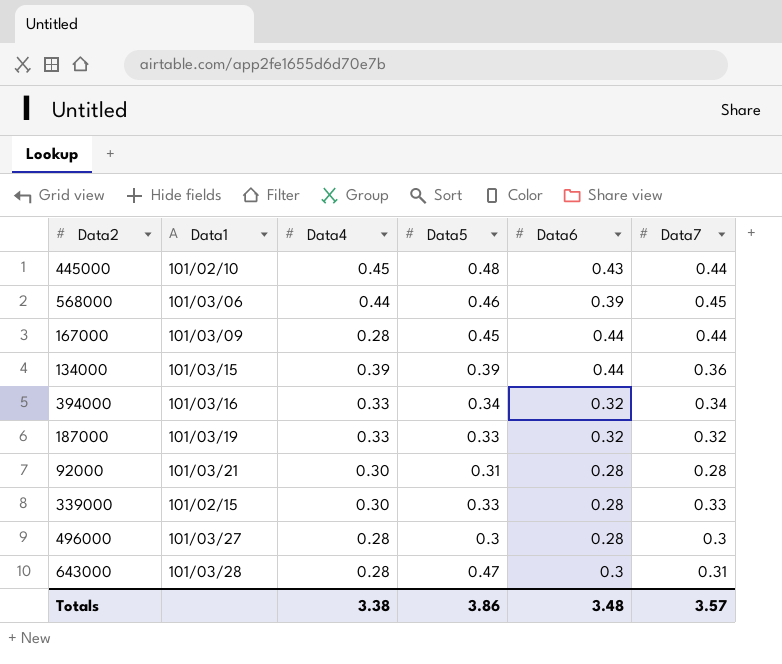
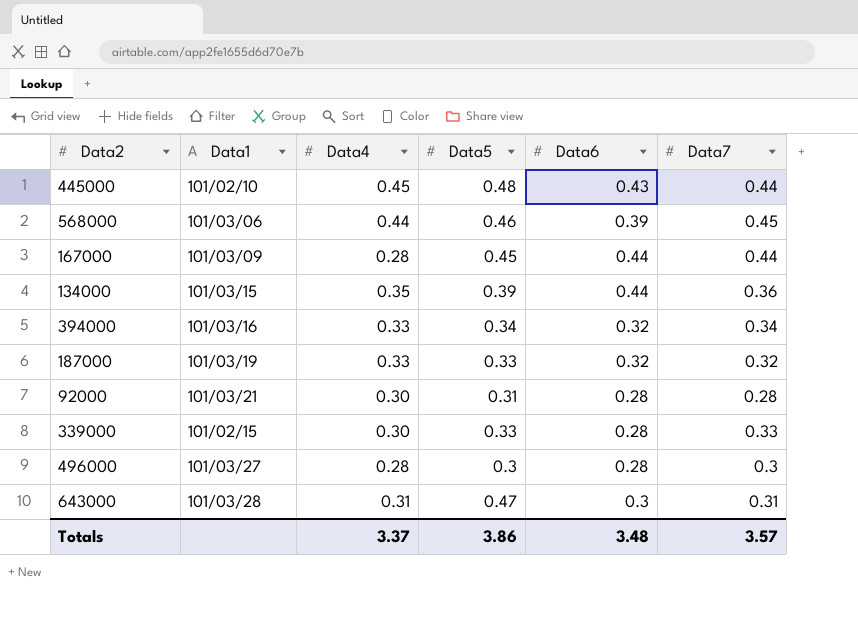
134000 | Data4: 0.39 -> 0.35
643000 | Data4: 0.28 -> 0.31
Totals | Data4: 3.38 -> 3.37

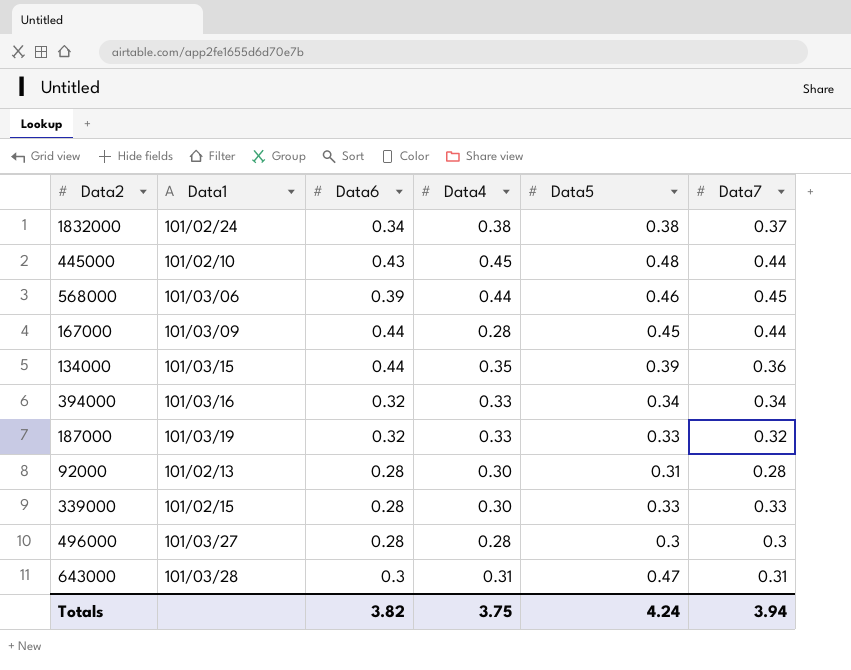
column Data6 | position: 5 -> 3
row 1832000: none -> 101/02/24 | 0.34 | 0.38 | 0.38 | 0.37
92000 | Data1: 101/03/21 -> 101/02/13
Totals | Data6: 3.48 -> 3.82
Totals | Data4: 3.37 -> 3.75
Totals | Data5: 3.86 -> 4.24
Totals | Data7: 3.57 -> 3.94

